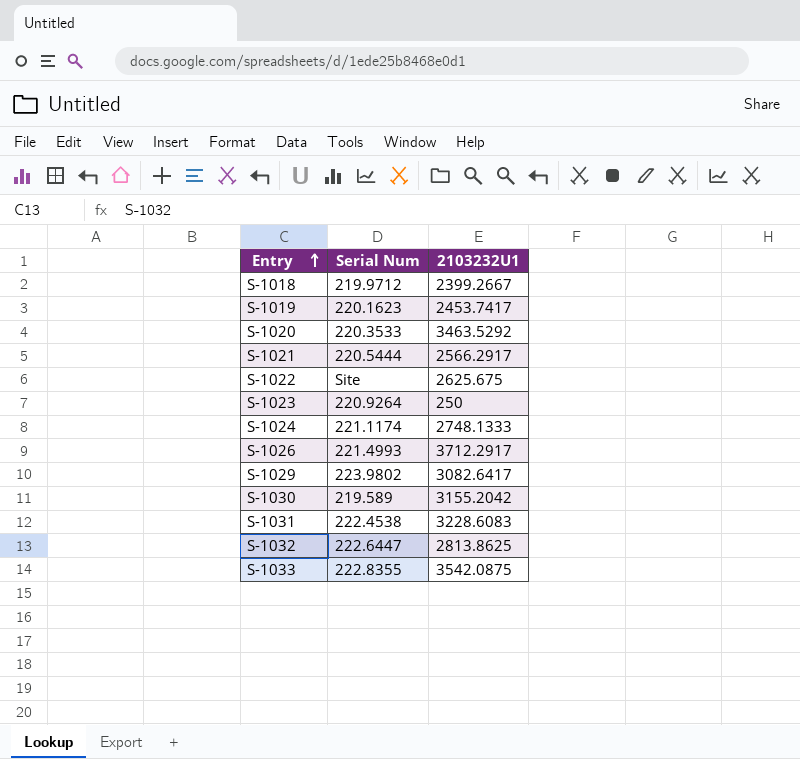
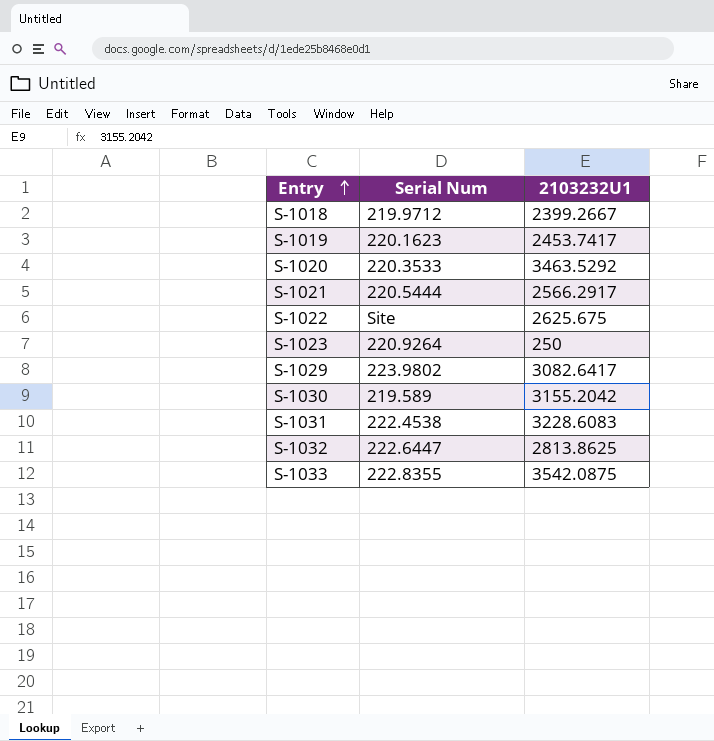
row S-1024: 221.1174 | 2748.1333 -> none
row S-1026: 221.4993 | 3712.2917 -> none

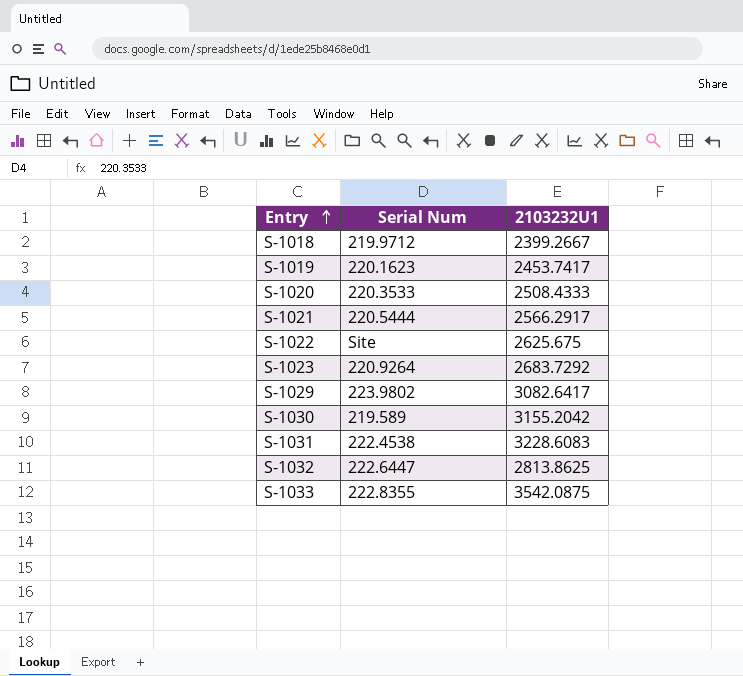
S-1020 | 2103232U1: 3463.5292 -> 2508.4333
S-1023 | 2103232U1: 250 -> 2683.7292

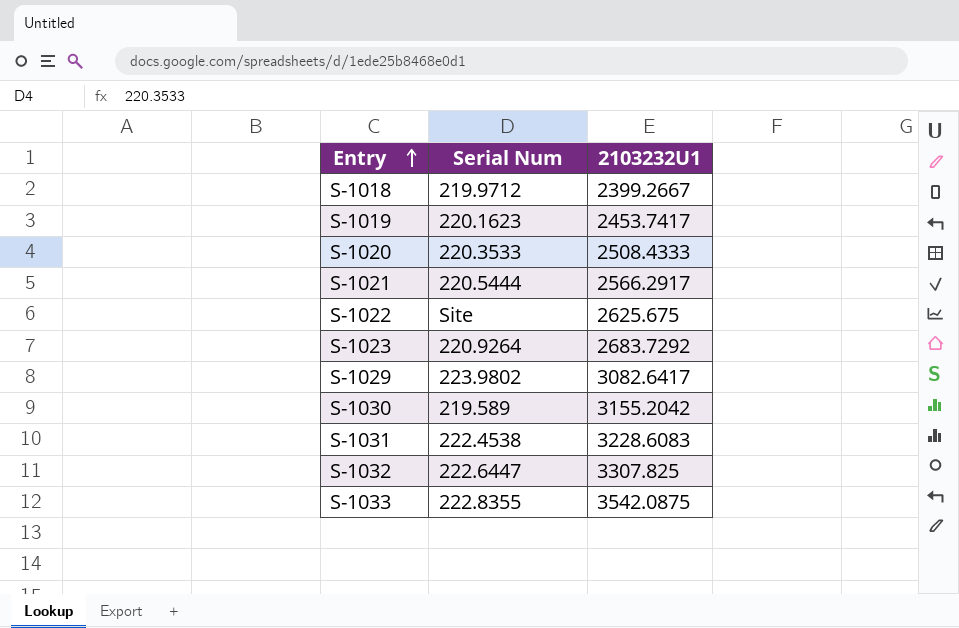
S-1032 | 2103232U1: 2813.8625 -> 3307.825

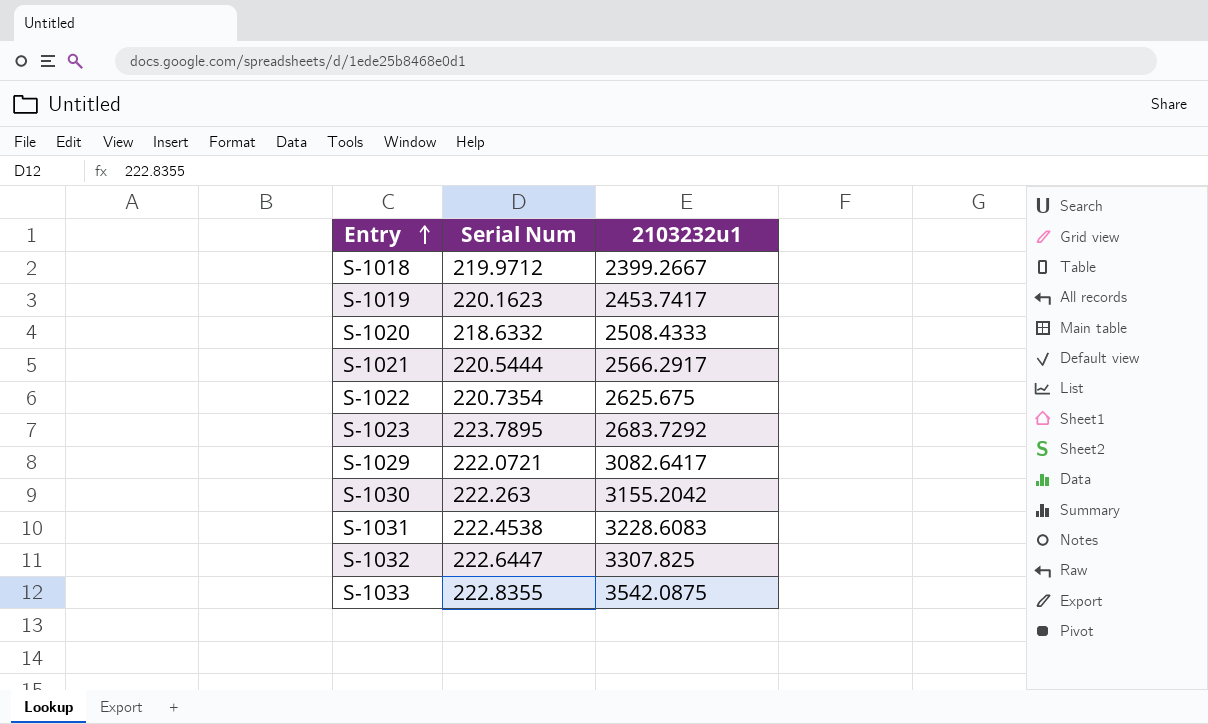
column name: 2103232U1 -> 2103232u1
S-1020 | Serial Num: 220.3533 -> 218.6332
S-1022 | Serial Num: Site -> 220.7354
S-1023 | Serial Num: 220.9264 -> 223.7895
S-1029 | Serial Num: 223.9802 -> 222.0721
S-1030 | Serial Num: 219.589 -> 222.263

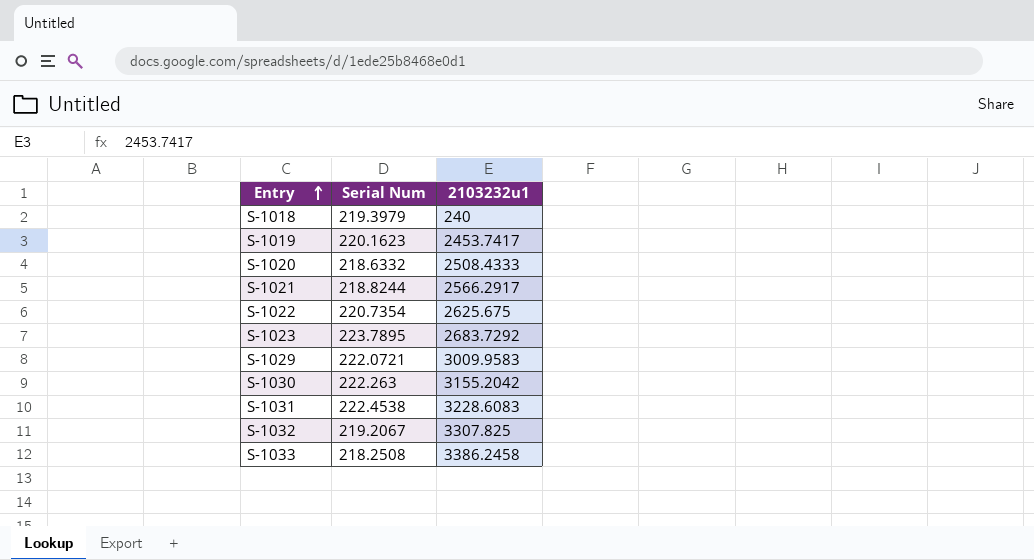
S-1018 | Serial Num: 219.9712 -> 219.3979
S-1018 | 2103232u1: 2399.2667 -> 240
S-1021 | Serial Num: 220.5444 -> 218.8244
S-1029 | 2103232u1: 3082.6417 -> 3009.9583
S-1032 | Serial Num: 222.6447 -> 219.2067
S-1033 | Serial Num: 222.8355 -> 218.2508
S-1033 | 2103232u1: 3542.0875 -> 3386.2458

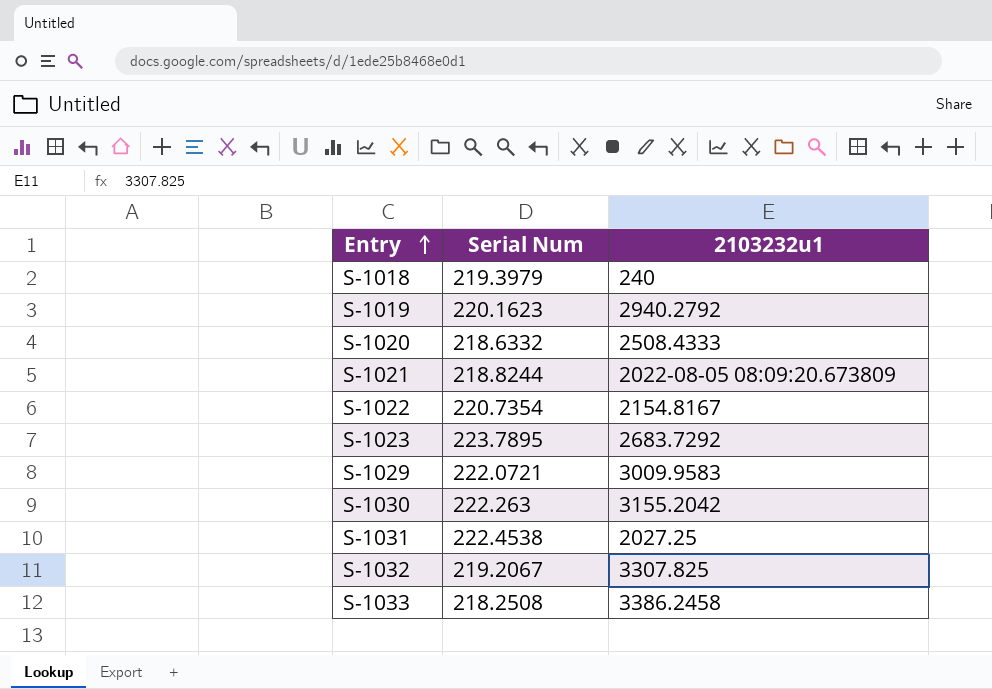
S-1019 | 2103232u1: 2453.7417 -> 2940.2792
S-1021 | 2103232u1: 2566.2917 -> 2022-08-05 08:09:20.673809
S-1022 | 2103232u1: 2625.675 -> 2154.8167
S-1031 | 2103232u1: 3228.6083 -> 2027.25

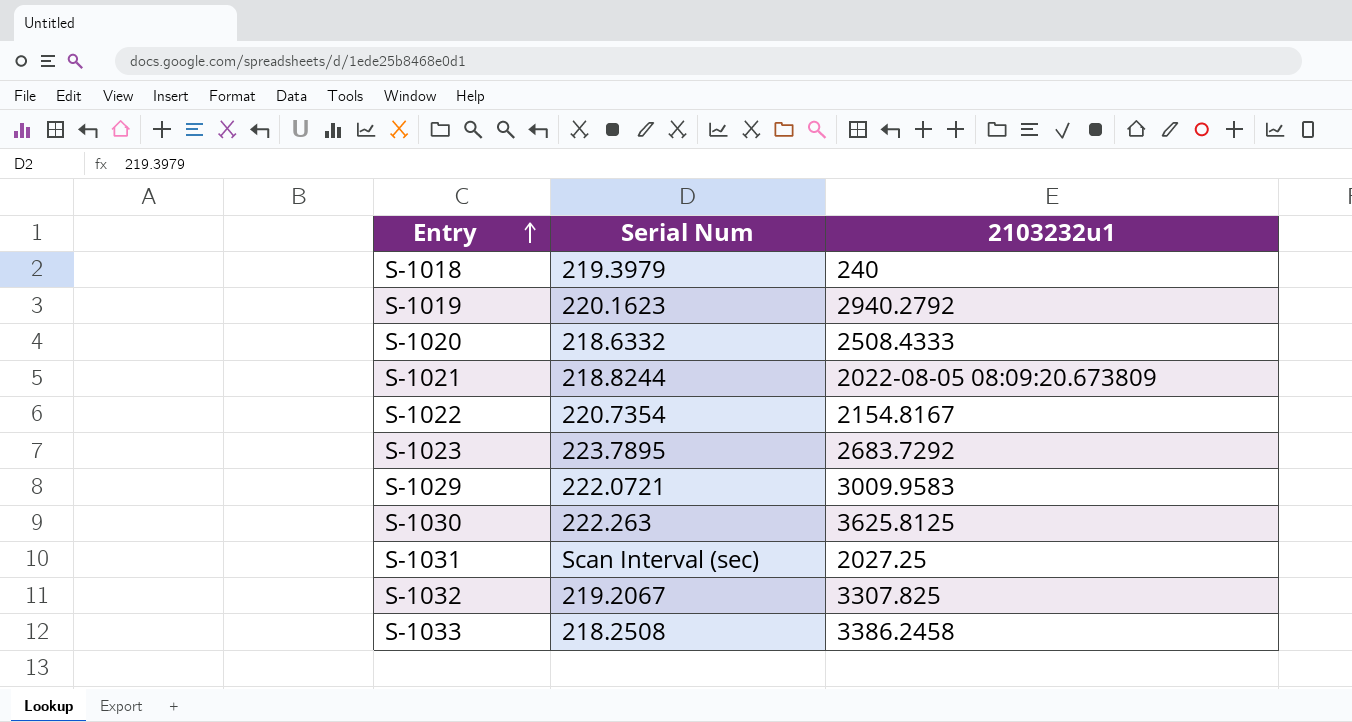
S-1030 | 2103232u1: 3155.2042 -> 3625.8125
S-1031 | Serial Num: 222.4538 -> Scan Interval (sec)

